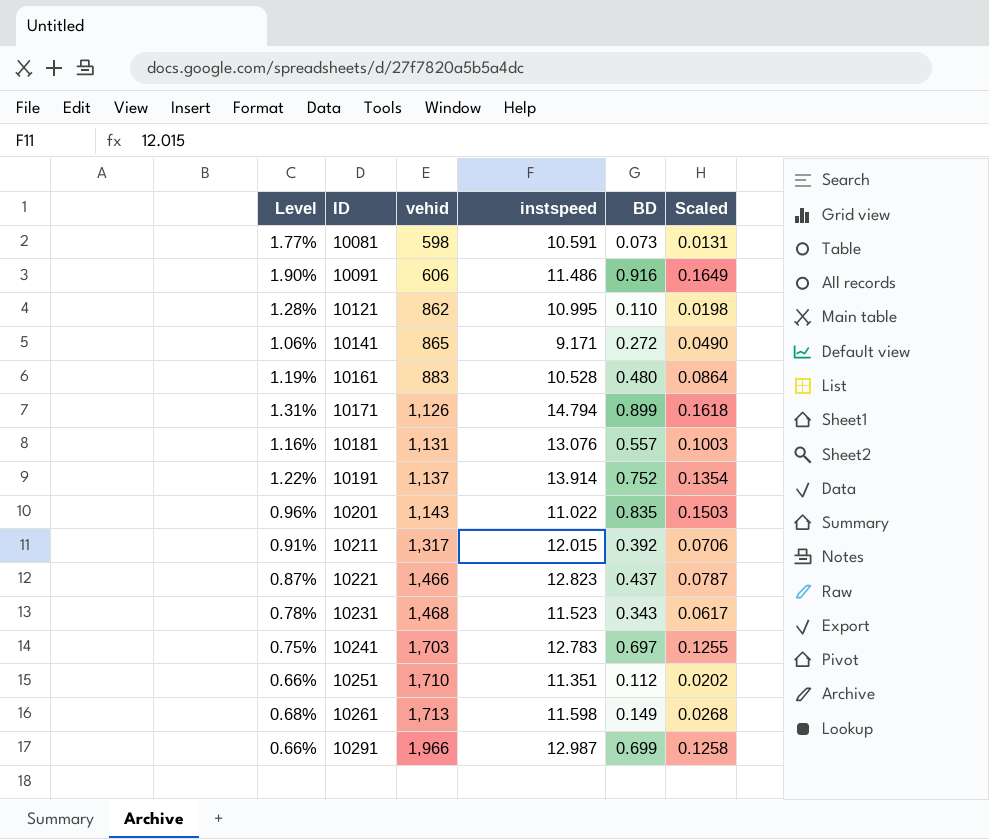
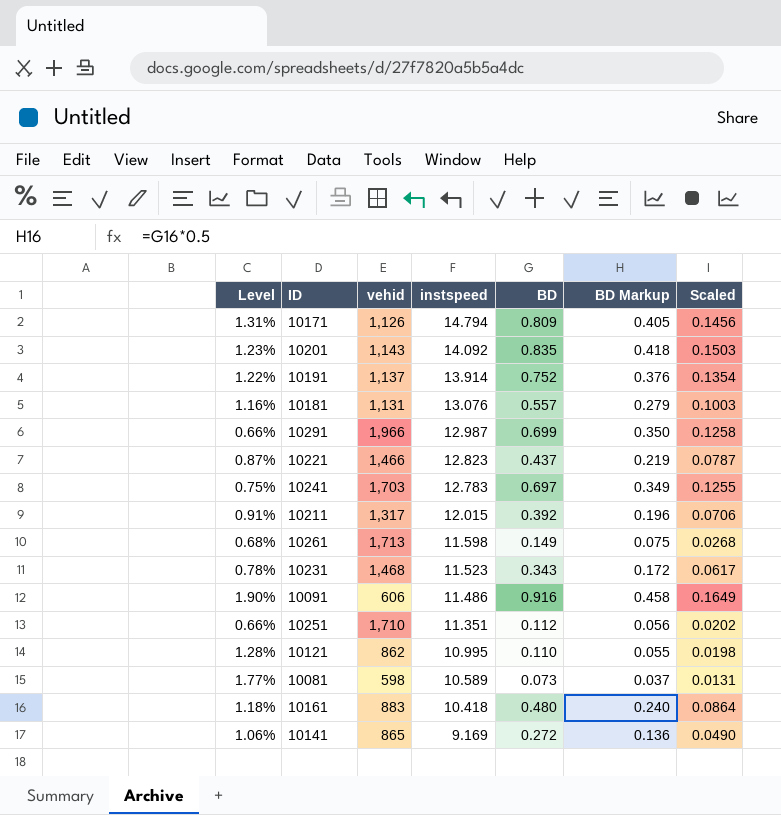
row order: ID ascending -> instspeed descending
column BD Markup | formula: none -> [BD] * 0.5
10171 | BD: 0.899 -> 0.809
10171 | Scaled: 0.1618 -> 0.1456
10201 | Level: 0.96% -> 1.23%
10201 | instspeed: 11.022 -> 14.092
10081 | instspeed: 10.591 -> 10.589
10161 | Level: 1.19% -> 1.18%
10161 | instspeed: 10.528 -> 10.418
10141 | instspeed: 9.171 -> 9.169

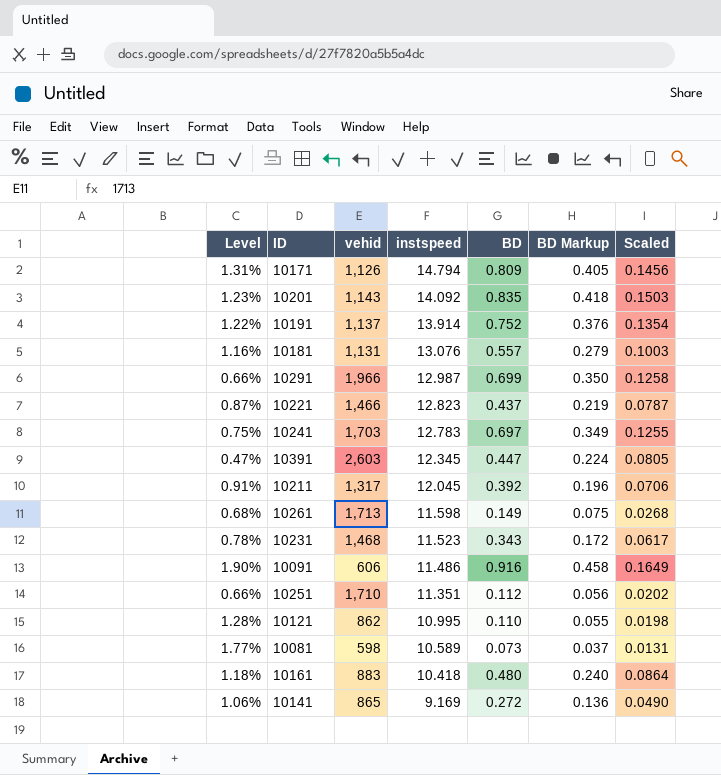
row 10391: none -> 0.47% | 2,603 | 12.345 | 0.447 | 0.224 | 0.0805
10211 | instspeed: 12.015 -> 12.045

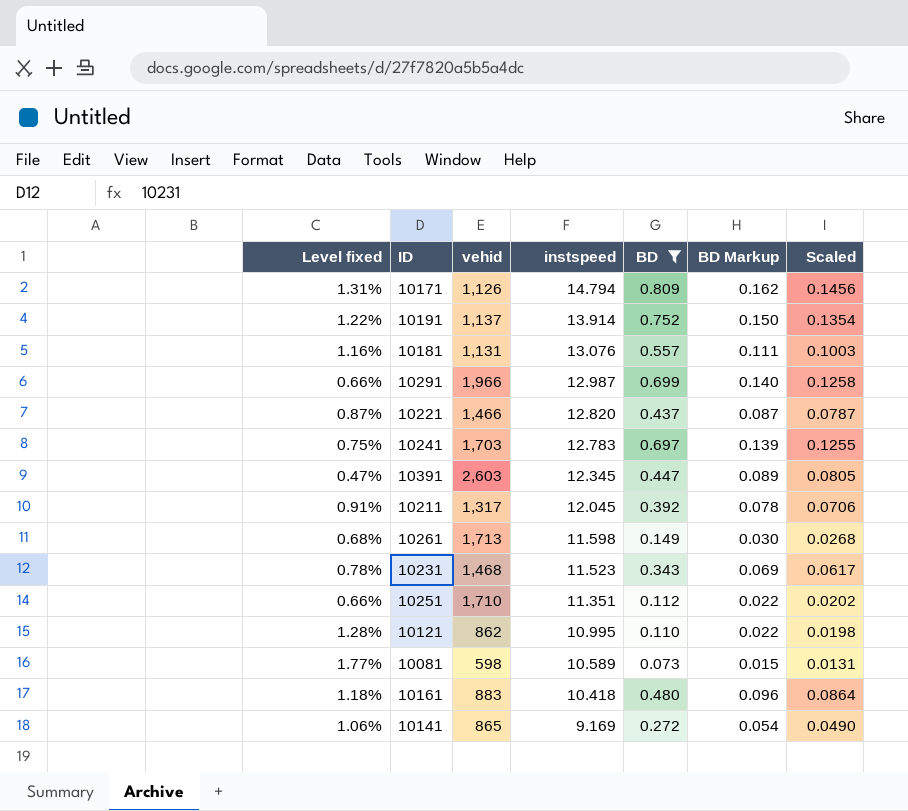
filter: none -> BD <= 0.809
column name: Level -> Level fixed
column BD Markup | formula: [BD] * 0.5 -> [BD] * 0.2
10221 | instspeed: 12.823 -> 12.820

